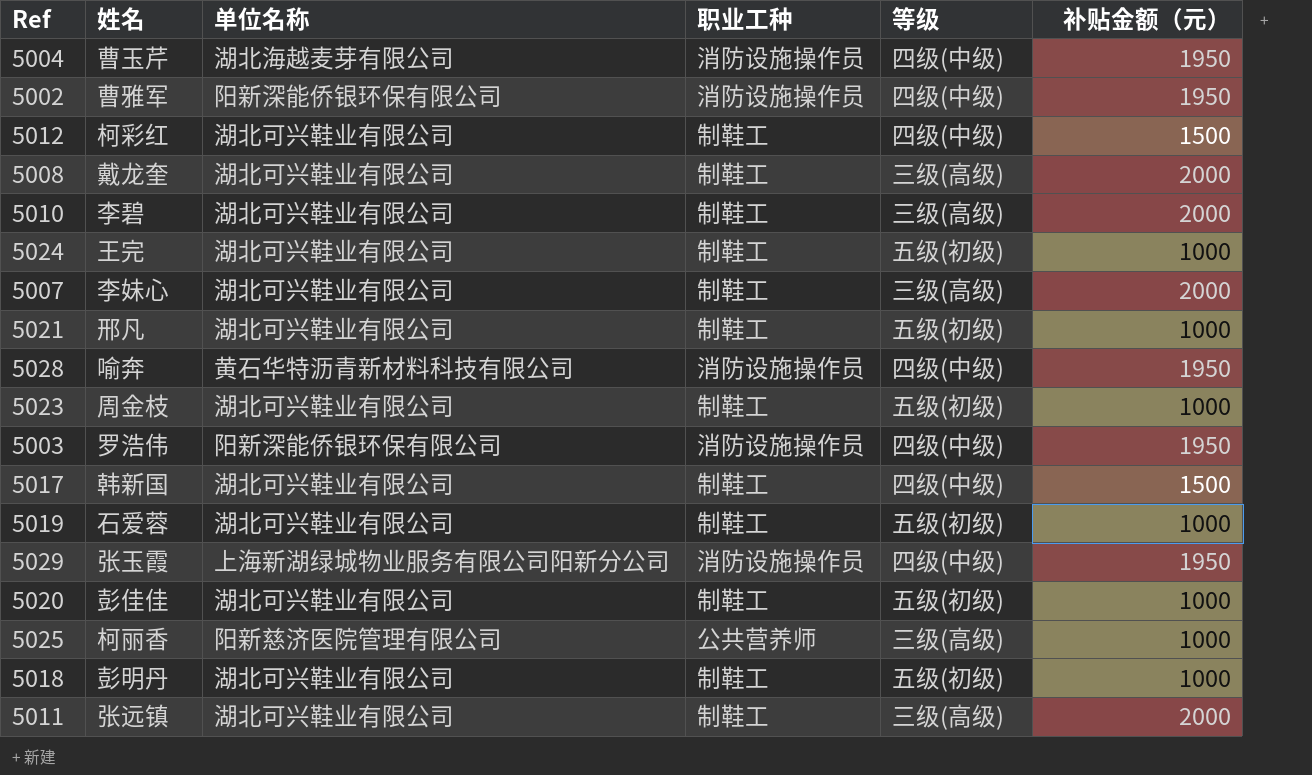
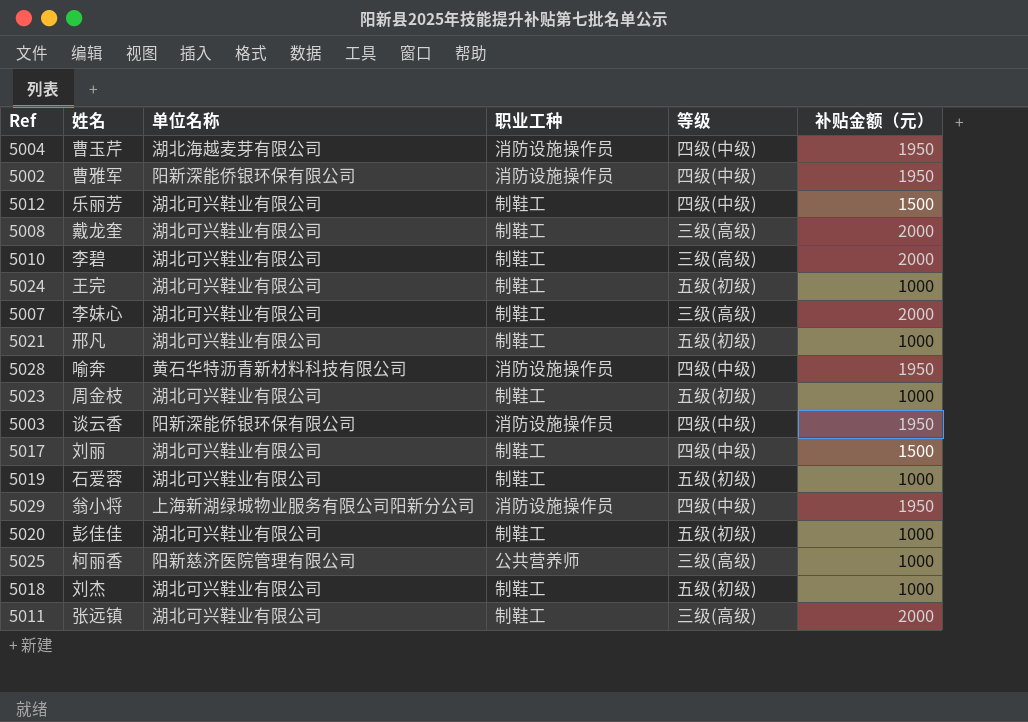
5012 | 姓名: 柯彩红 -> 乐丽芳
5003 | 姓名: 罗浩伟 -> 谈云香
5017 | 姓名: 韩新国 -> 刘丽
5029 | 姓名: 张玉霞 -> 翁小将
5018 | 姓名: 彭明丹 -> 刘杰

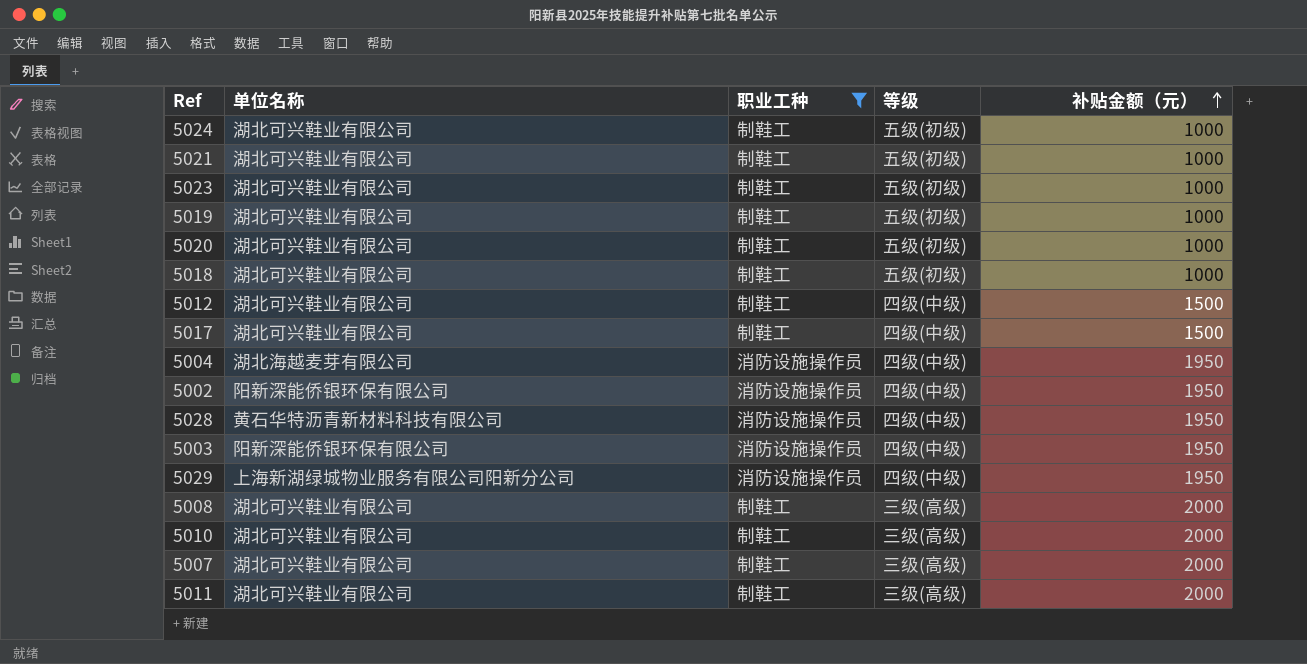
filter: none -> 职业工种 != 公共营养师
row order: none -> 补贴金额（元） ascending
column 姓名 | position: 2 -> none

